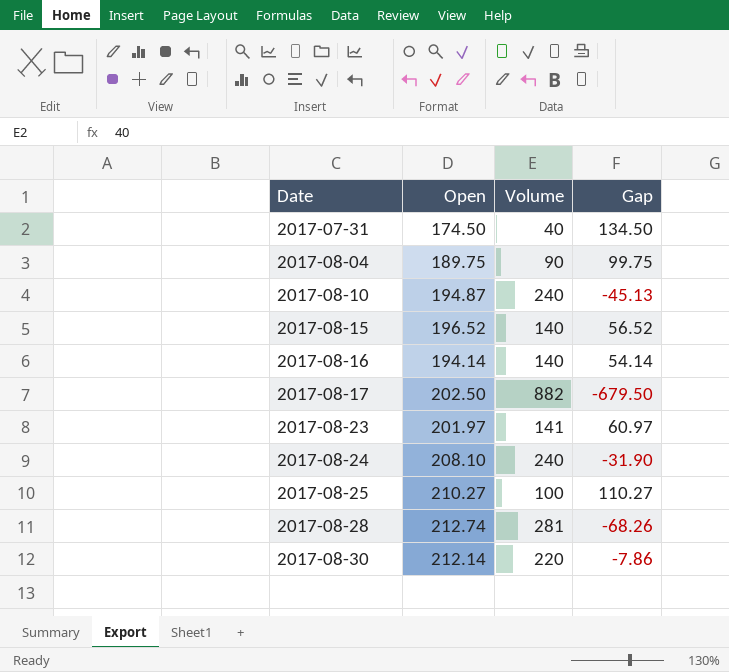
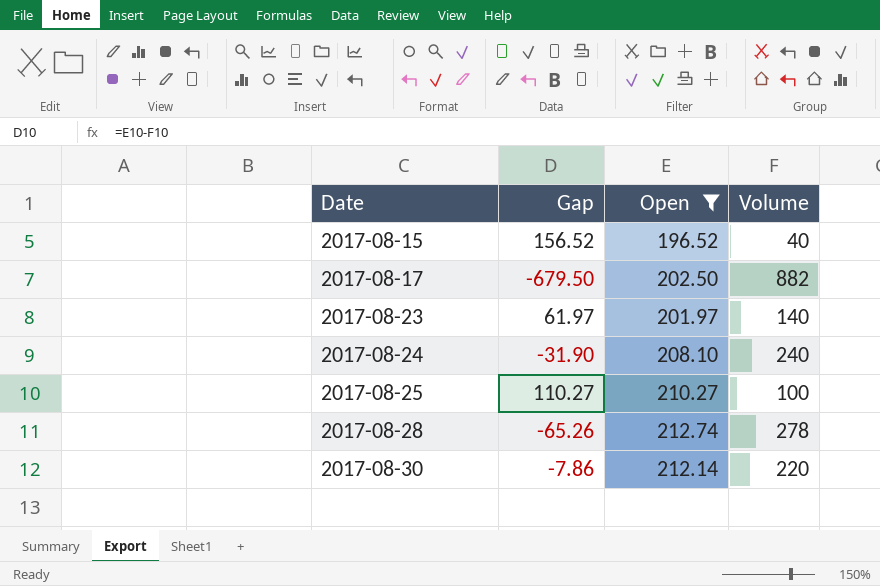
filter: none -> Open >= 196.52
column Gap | position: 4 -> 2
2017-08-15 | Gap: 56.52 -> 156.52
2017-08-15 | Volume: 140 -> 40
2017-08-23 | Gap: 60.97 -> 61.97
2017-08-23 | Volume: 141 -> 140
2017-08-28 | Gap: -68.26 -> -65.26
2017-08-28 | Volume: 281 -> 278

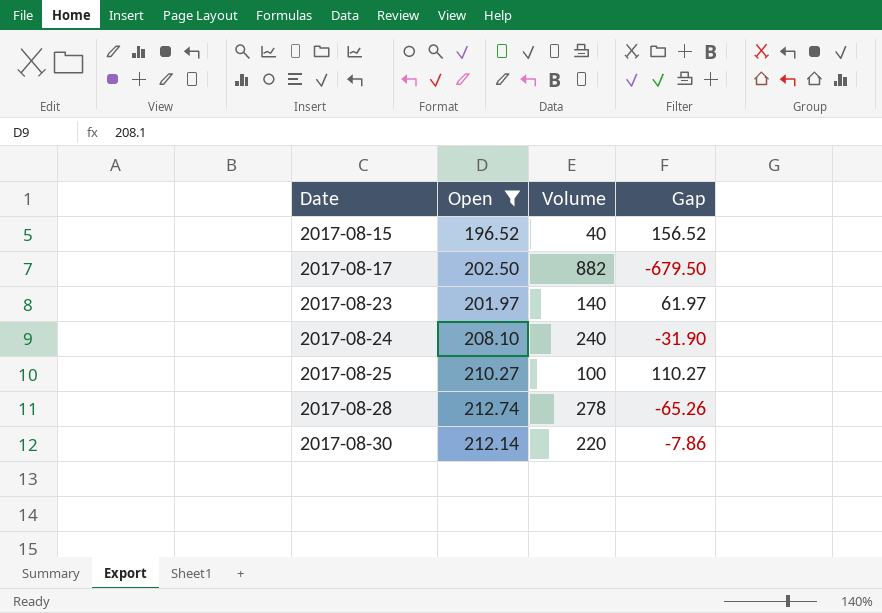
column Gap | position: 2 -> 4

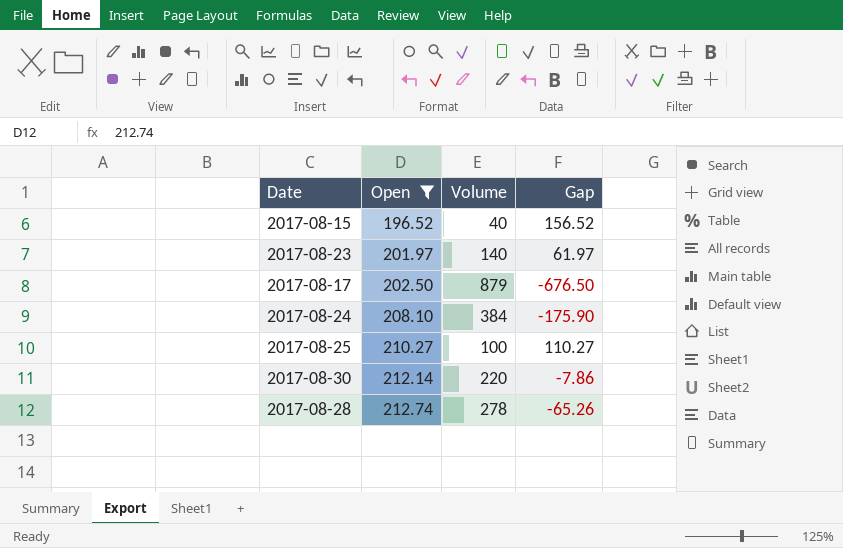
row order: Date ascending -> Open ascending
2017-08-17 | Volume: 882 -> 879
2017-08-17 | Gap: -679.50 -> -676.50
2017-08-24 | Volume: 240 -> 384
2017-08-24 | Gap: -31.90 -> -175.90

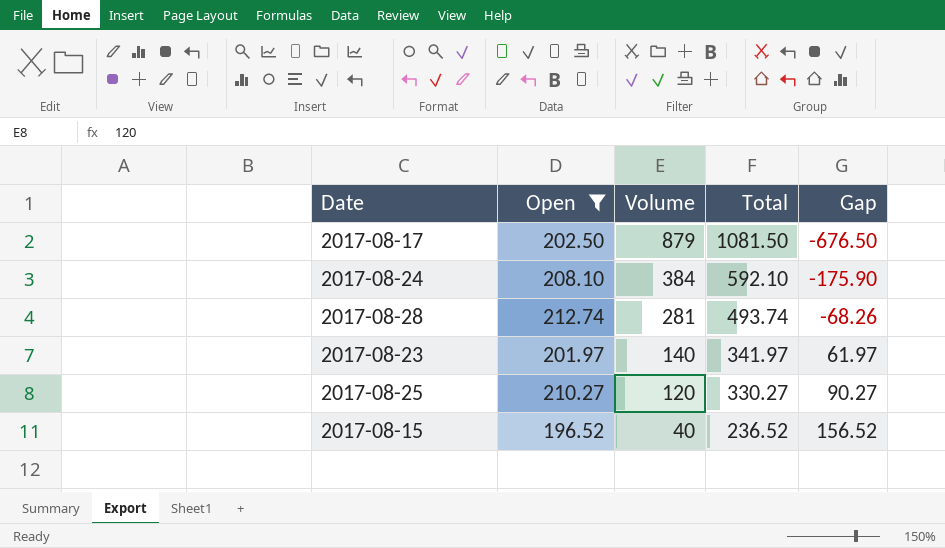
row order: Open ascending -> Volume descending
column Total | formula: none -> [Open] + [Volume]
row 2017-08-30: 212.14 | 220 | -7.86 -> none
2017-08-28 | Volume: 278 -> 281
2017-08-28 | Gap: -65.26 -> -68.26
2017-08-25 | Volume: 100 -> 120
2017-08-25 | Gap: 110.27 -> 90.27

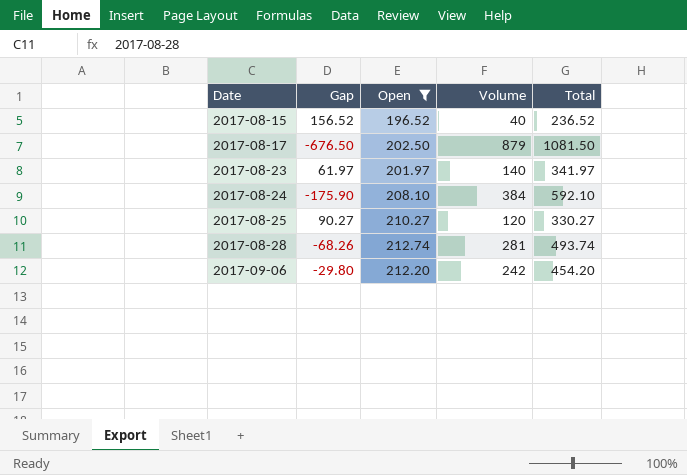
row order: Volume descending -> Date ascending
column Gap | position: 5 -> 2
row 2017-09-06: none -> -29.80 | 212.20 | 242 | 454.20

